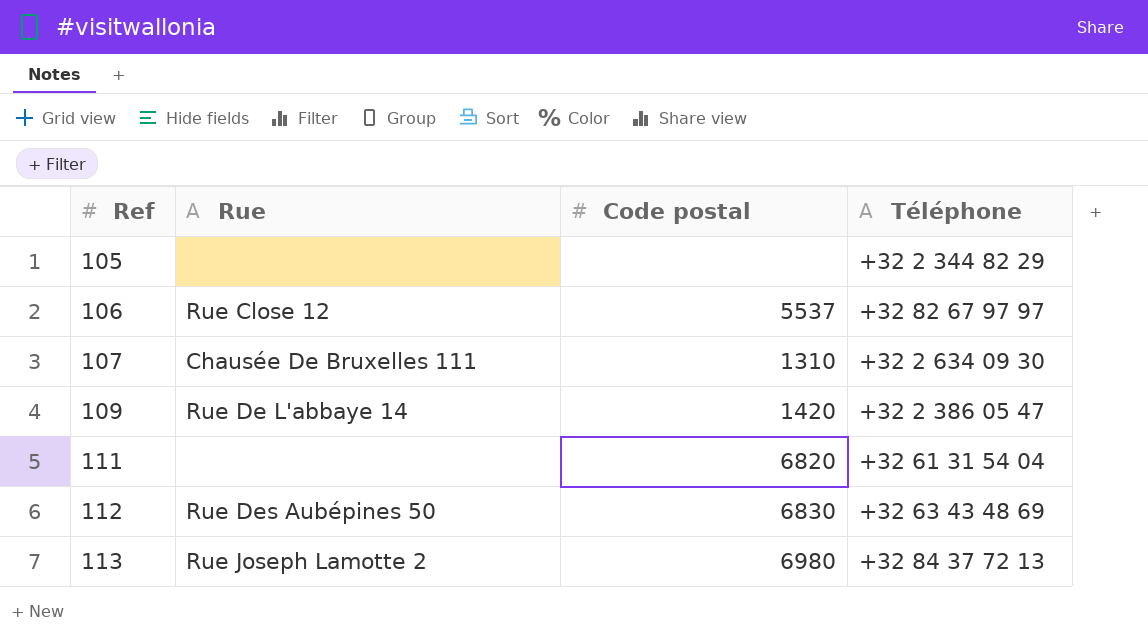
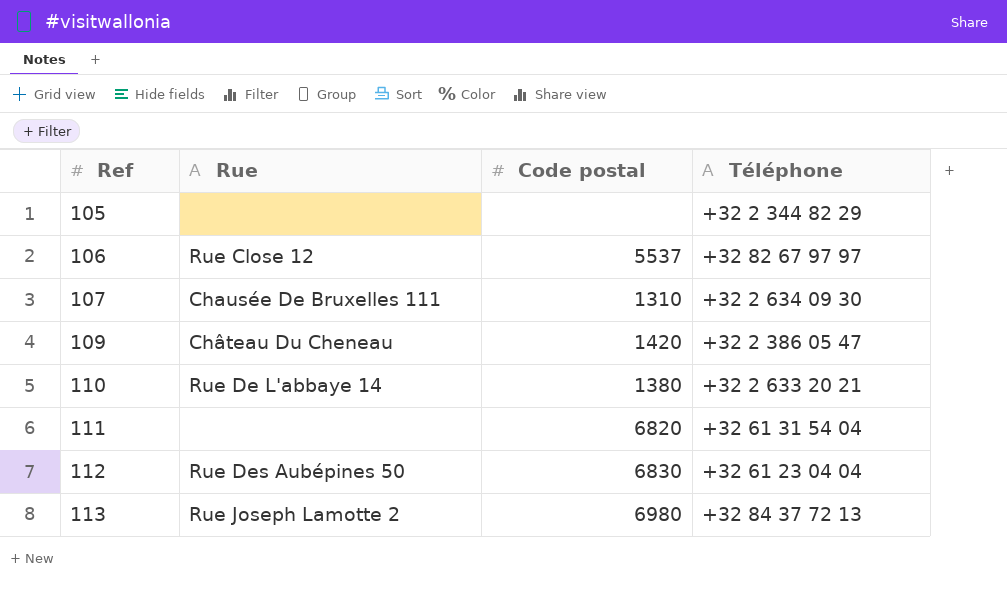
109 | Rue: Rue De L'abbaye 14 -> Château Du Cheneau
row 110: none -> Rue De L'abbaye 14 | 1380 | +32 2 633 20 21
112 | Téléphone: +32 63 43 48 69 -> +32 61 23 04 04

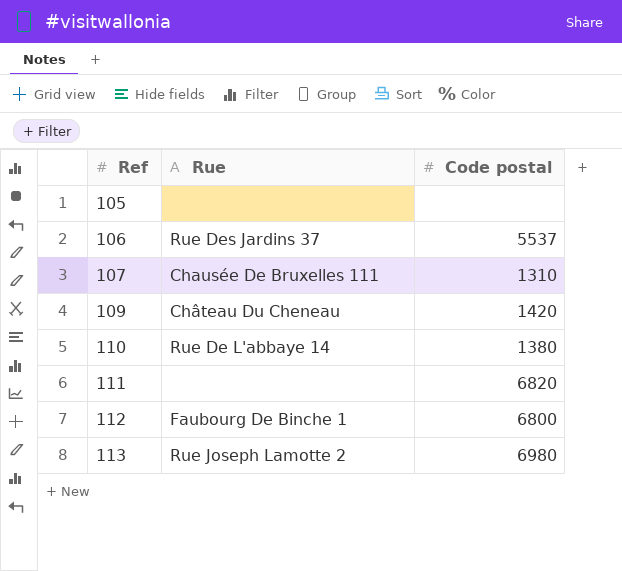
column Téléphone | position: 4 -> none
106 | Rue: Rue Close 12 -> Rue Des Jardins 37
112 | Rue: Rue Des Aubépines 50 -> Faubourg De Binche 1
112 | Code postal: 6830 -> 6800

